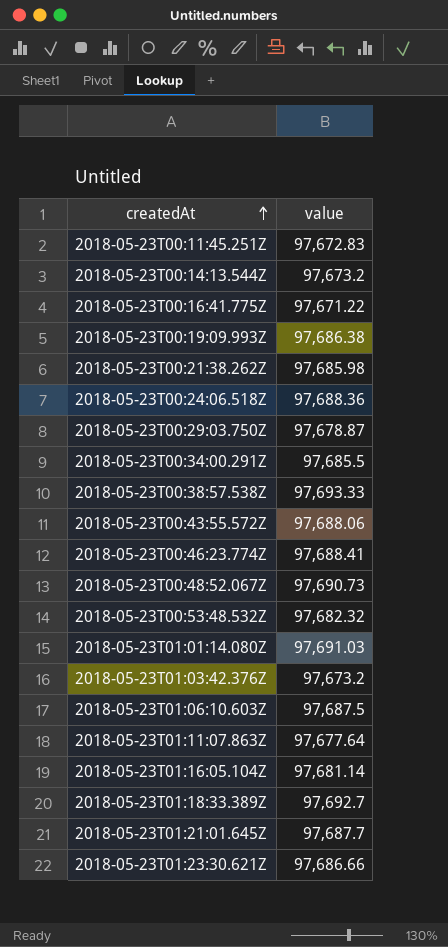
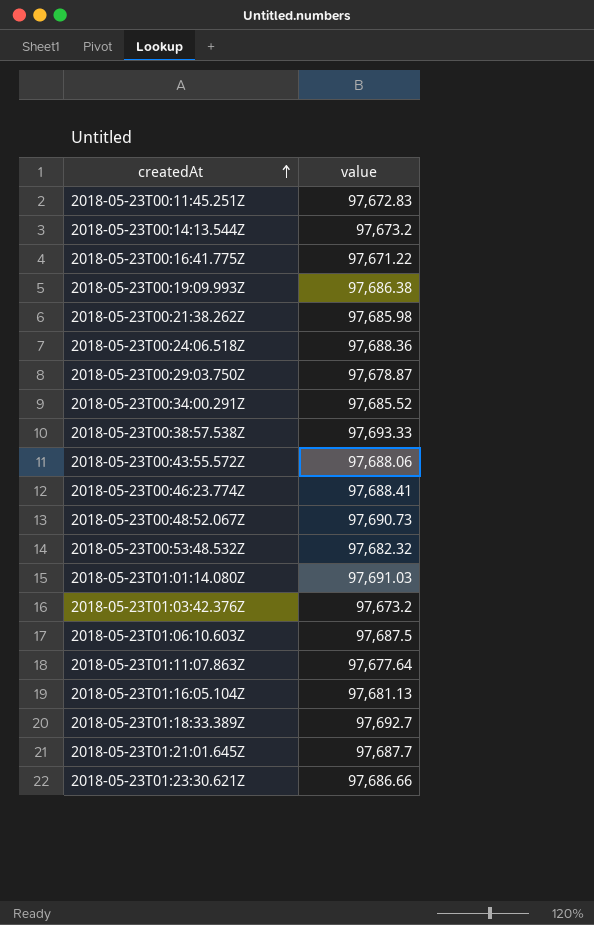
2018-05-23T00:34:00.291Z | value: 97,685.5 -> 97,685.52
2018-05-23T01:16:05.104Z | value: 97,681.14 -> 97,681.13

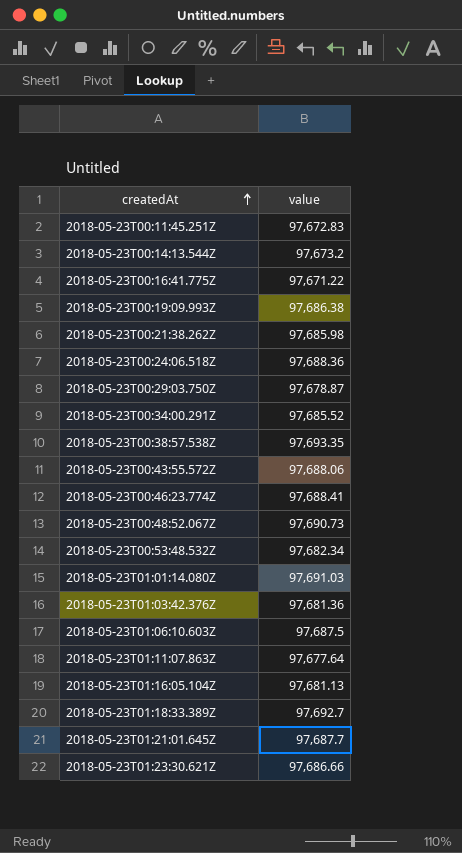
2018-05-23T00:38:57.538Z | value: 97,693.33 -> 97,693.35
2018-05-23T00:53:48.532Z | value: 97,682.32 -> 97,682.34
2018-05-23T01:03:42.376Z | value: 97,673.2 -> 97,681.36

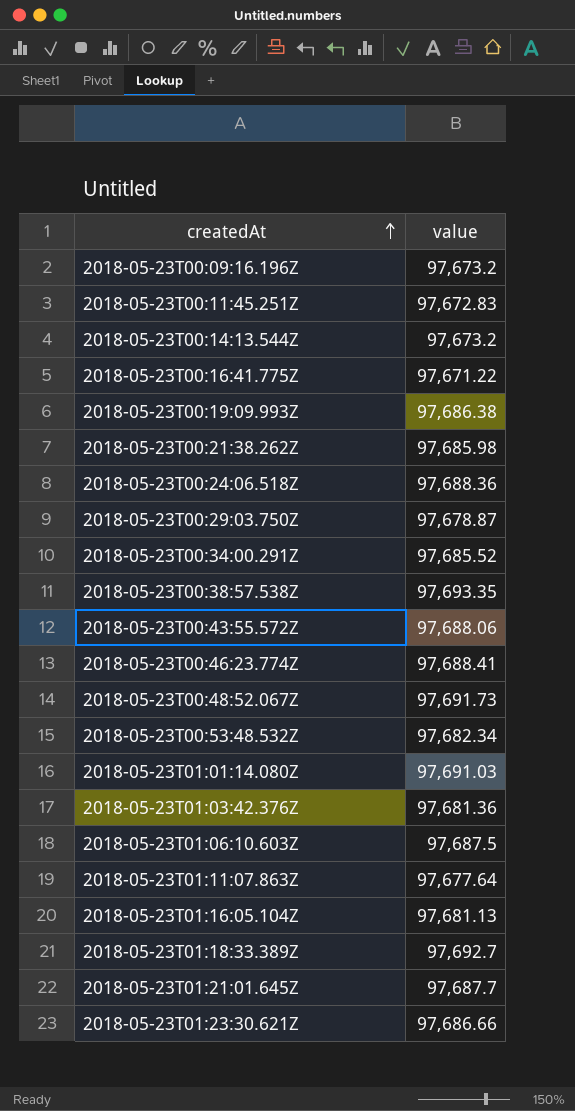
row 2018-05-23T00:09:16.196Z: none -> 97,673.2
2018-05-23T00:48:52.067Z | value: 97,690.73 -> 97,691.73

